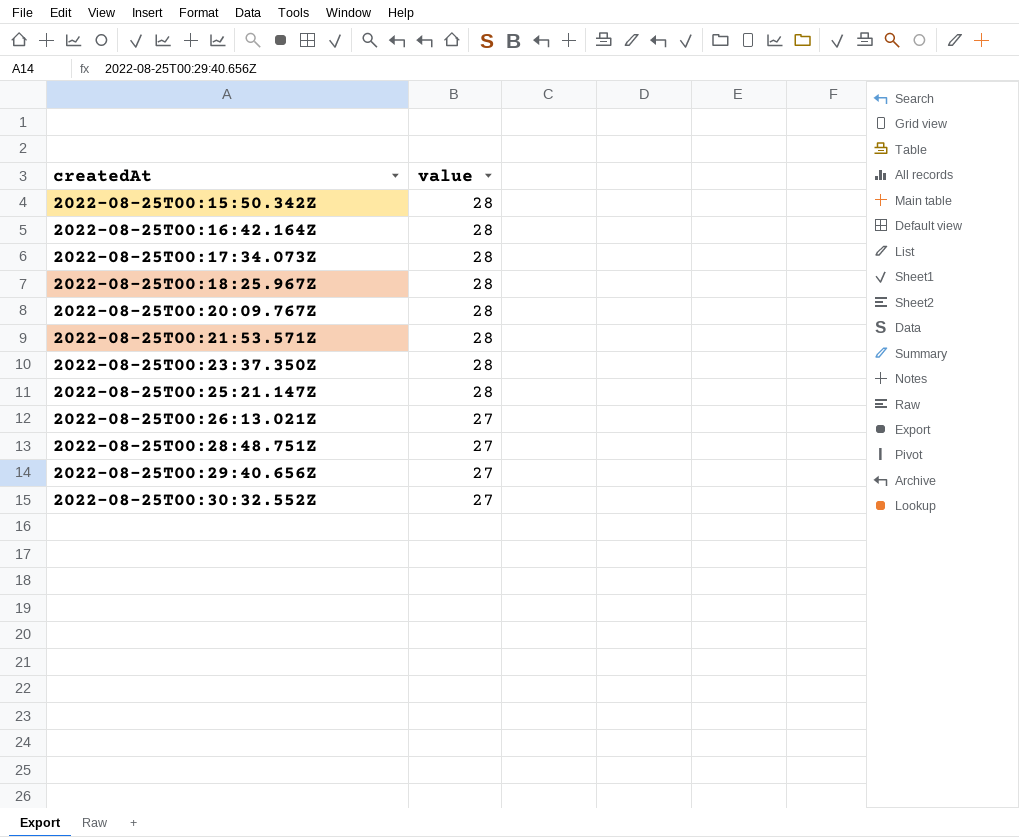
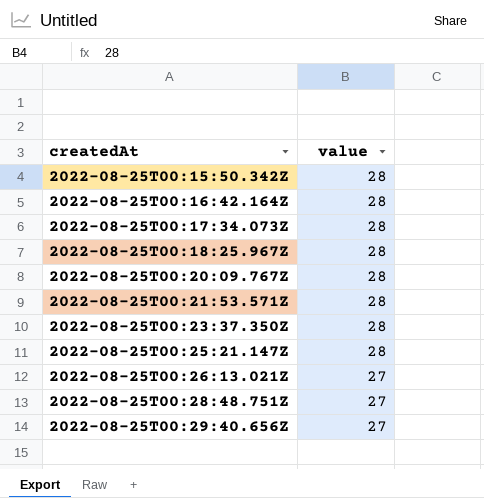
row 2022-08-25T00:30:32.552Z: 27 -> none

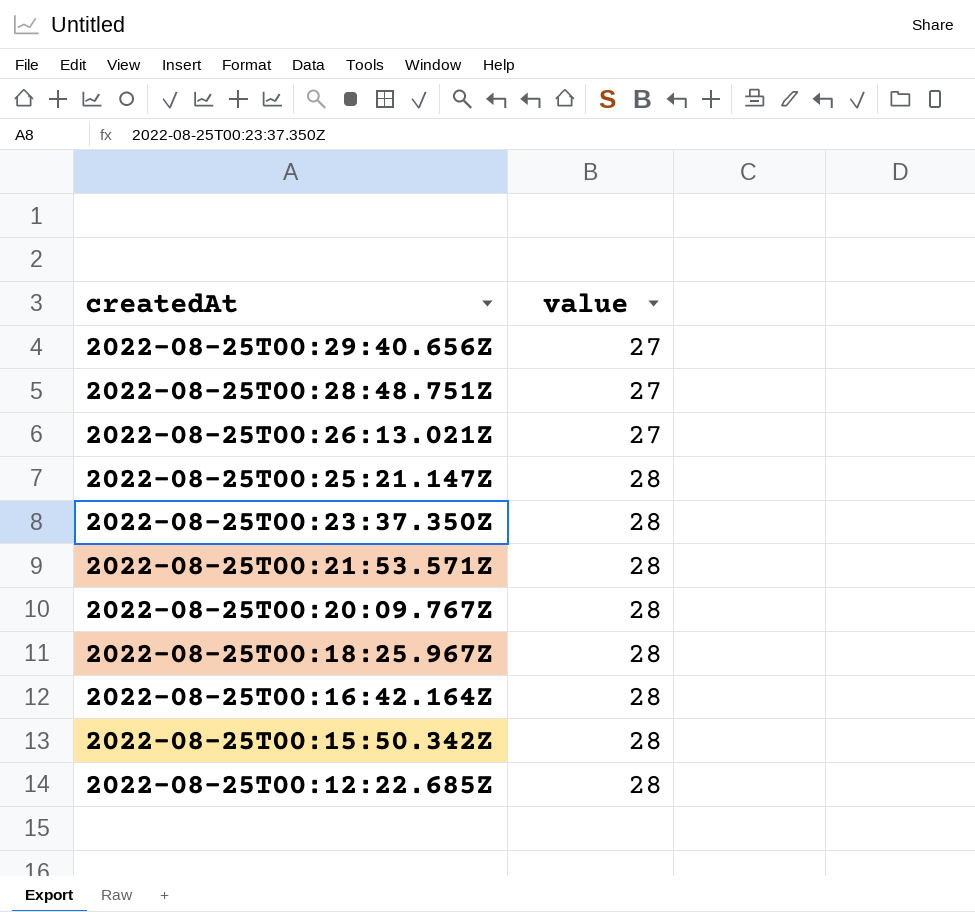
row order: createdAt ascending -> createdAt descending
row 2022-08-25T00:17:34.073Z: 28 -> none
row 2022-08-25T00:12:22.685Z: none -> 28

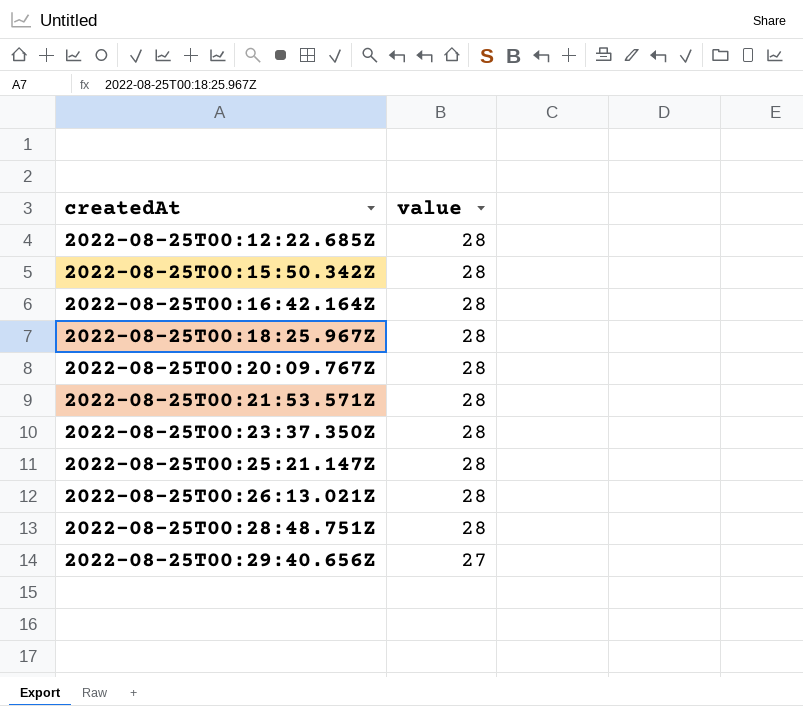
row order: createdAt descending -> createdAt ascending
2022-08-25T00:26:13.021Z | value: 27 -> 28
2022-08-25T00:28:48.751Z | value: 27 -> 28

